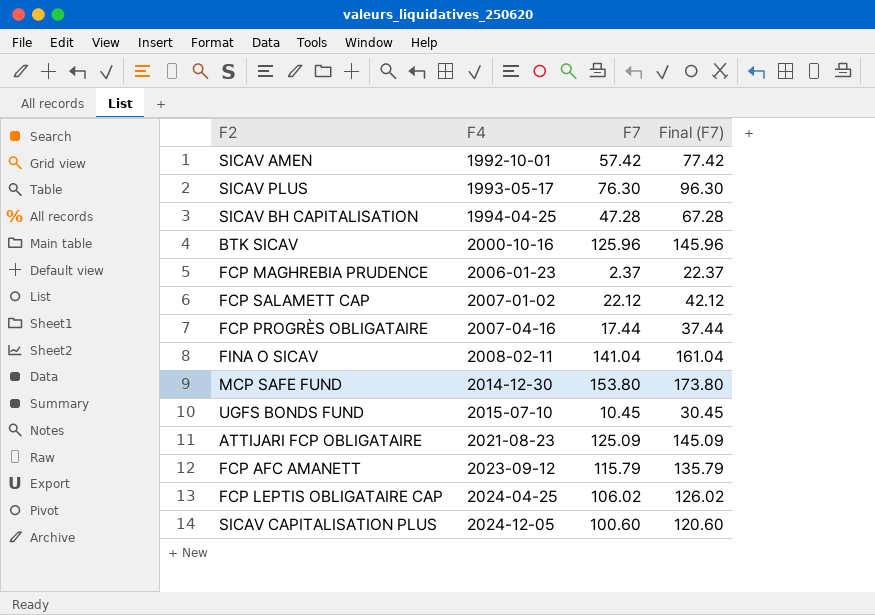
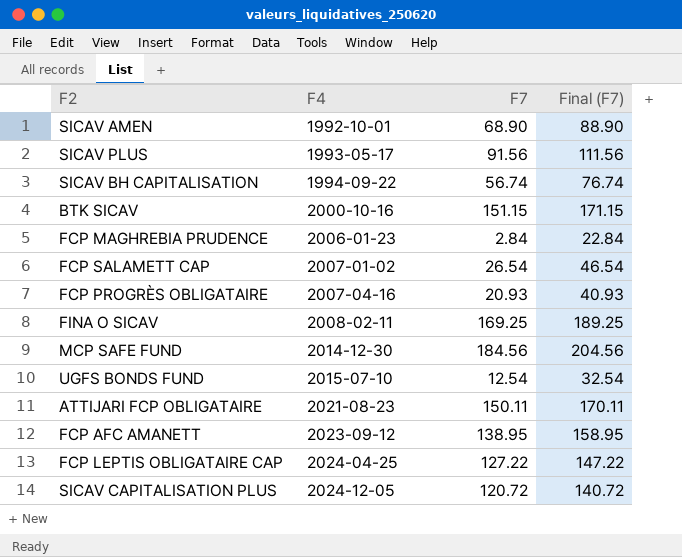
SICAV AMEN | F7: 57.42 -> 68.90
SICAV AMEN | Final (F7): 77.42 -> 88.90
SICAV PLUS | F7: 76.30 -> 91.56
SICAV PLUS | Final (F7): 96.30 -> 111.56
SICAV BH CAPITALISATION | F4: 1994-04-25 -> 1994-09-22
SICAV BH CAPITALISATION | F7: 47.28 -> 56.74
SICAV BH CAPITALISATION | Final (F7): 67.28 -> 76.74
BTK SICAV | F7: 125.96 -> 151.15
BTK SICAV | Final (F7): 145.96 -> 171.15
FCP MAGHREBIA PRUDENCE | F7: 2.37 -> 2.84
FCP MAGHREBIA PRUDENCE | Final (F7): 22.37 -> 22.84
FCP SALAMETT CAP | F7: 22.12 -> 26.54
FCP SALAMETT CAP | Final (F7): 42.12 -> 46.54
FCP PROGRÈS OBLIGATAIRE | F7: 17.44 -> 20.93
FCP PROGRÈS OBLIGATAIRE | Final (F7): 37.44 -> 40.93
FINA O SICAV | F7: 141.04 -> 169.25
FINA O SICAV | Final (F7): 161.04 -> 189.25
MCP SAFE FUND | F7: 153.80 -> 184.56
MCP SAFE FUND | Final (F7): 173.80 -> 204.56
UGFS BONDS FUND | F7: 10.45 -> 12.54
UGFS BONDS FUND | Final (F7): 30.45 -> 32.54
ATTIJARI FCP OBLIGATAIRE | F7: 125.09 -> 150.11
ATTIJARI FCP OBLIGATAIRE | Final (F7): 145.09 -> 170.11
FCP AFC AMANETT | F7: 115.79 -> 138.95
FCP AFC AMANETT | Final (F7): 135.79 -> 158.95
FCP LEPTIS OBLIGATAIRE CAP | F7: 106.02 -> 127.22
FCP LEPTIS OBLIGATAIRE CAP | Final (F7): 126.02 -> 147.22
SICAV CAPITALISATION PLUS | F7: 100.60 -> 120.72
SICAV CAPITALISATION PLUS | Final (F7): 120.60 -> 140.72

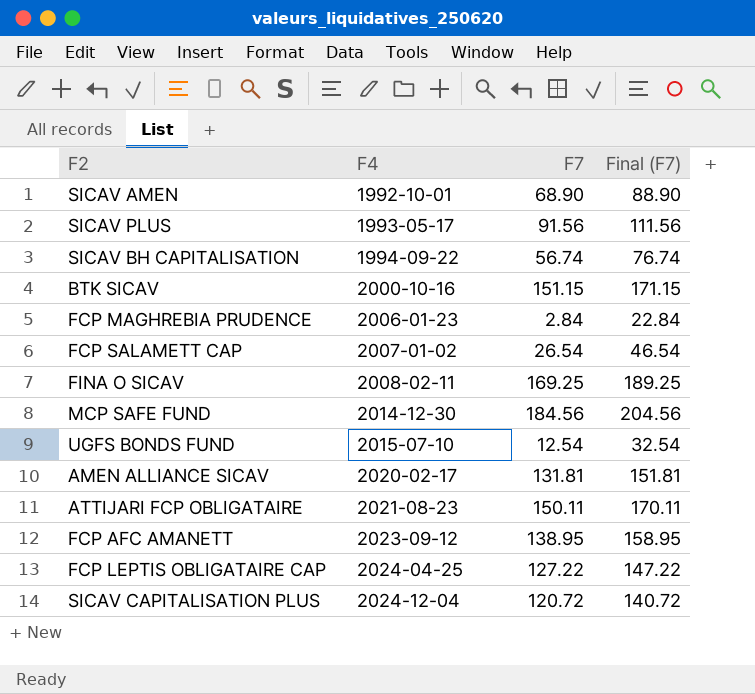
row FCP PROGRÈS OBLIGATAIRE: 2007-04-16 | 20.93 | 40.93 -> none
row AMEN ALLIANCE SICAV: none -> 2020-02-17 | 131.81 | 151.81
SICAV CAPITALISATION PLUS | F4: 2024-12-05 -> 2024-12-04

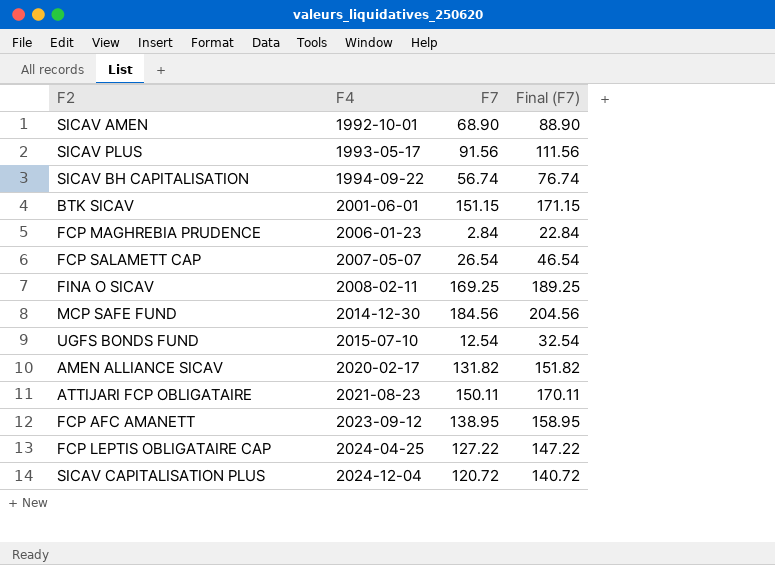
BTK SICAV | F4: 2000-10-16 -> 2001-06-01
FCP SALAMETT CAP | F4: 2007-01-02 -> 2007-05-07
AMEN ALLIANCE SICAV | F7: 131.81 -> 131.82
AMEN ALLIANCE SICAV | Final (F7): 151.81 -> 151.82

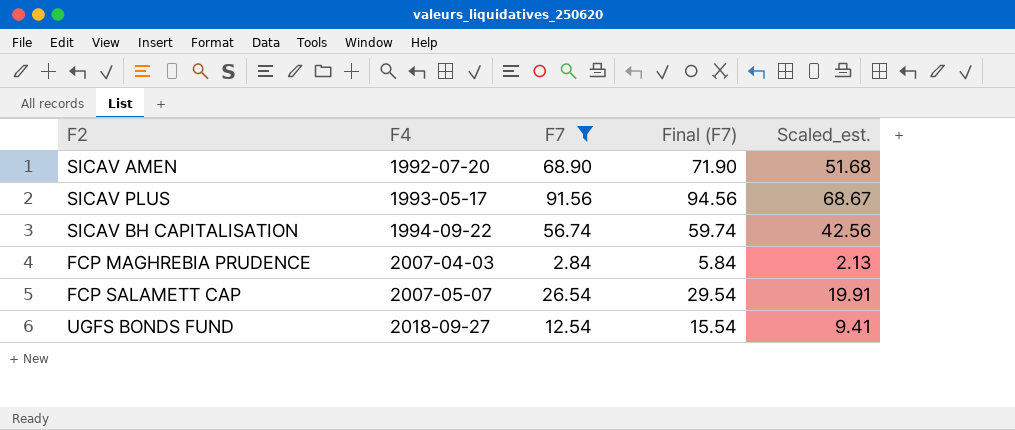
filter: none -> F7 <= 91.56
column Final (F7) | formula: [F7] + 20 -> [F7] + 3
column Scaled_est. | formula: none -> [F7] * 0.75
SICAV AMEN | F4: 1992-10-01 -> 1992-07-20
FCP MAGHREBIA PRUDENCE | F4: 2006-01-23 -> 2007-04-03
UGFS BONDS FUND | F4: 2015-07-10 -> 2018-09-27

